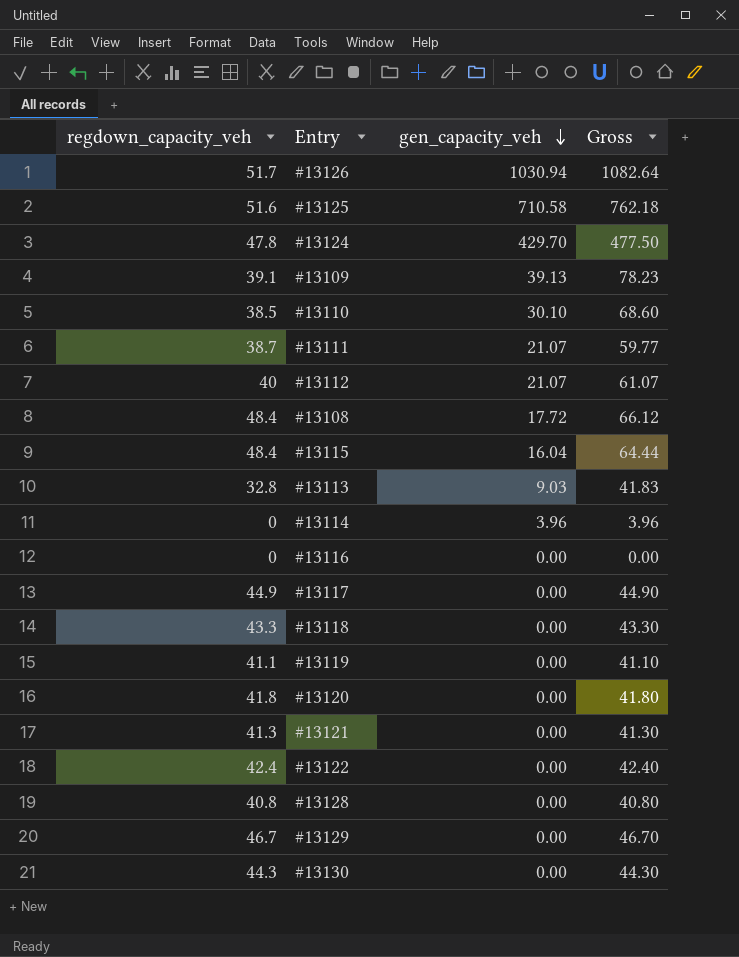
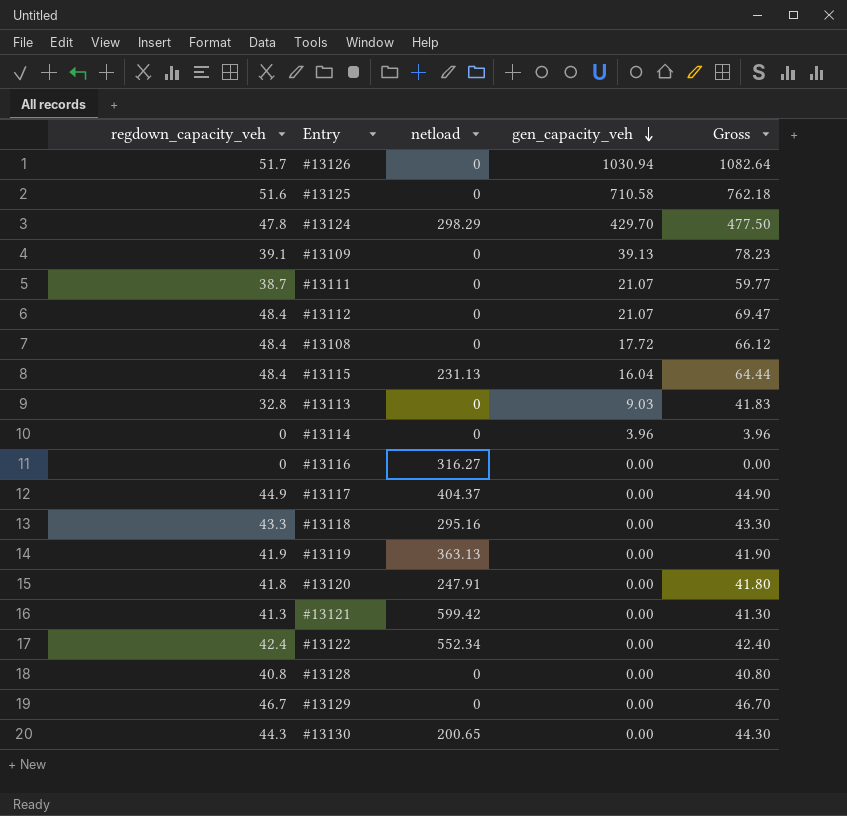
column netload | position: none -> 3
row #13110: 38.5 | 30.10 | 68.60 -> none
#13112 | regdown_capacity_veh: 40 -> 48.4
#13112 | Gross: 61.07 -> 69.47
#13119 | regdown_capacity_veh: 41.1 -> 41.9
#13119 | Gross: 41.10 -> 41.90

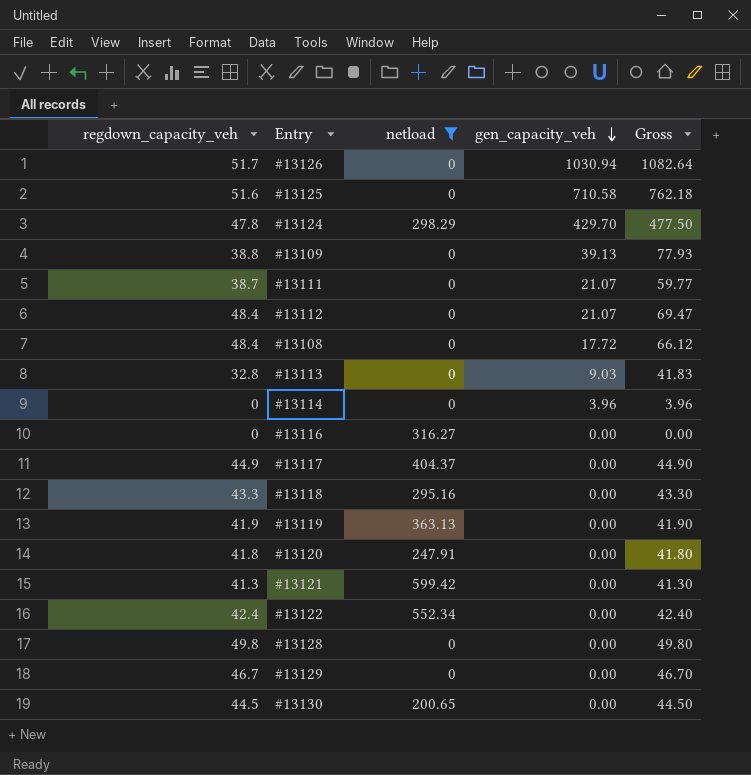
filter: none -> netload != 231.13
#13109 | regdown_capacity_veh: 39.1 -> 38.8
#13109 | Gross: 78.23 -> 77.93
#13128 | regdown_capacity_veh: 40.8 -> 49.8
#13128 | Gross: 40.80 -> 49.80
#13130 | regdown_capacity_veh: 44.3 -> 44.5
#13130 | Gross: 44.30 -> 44.50

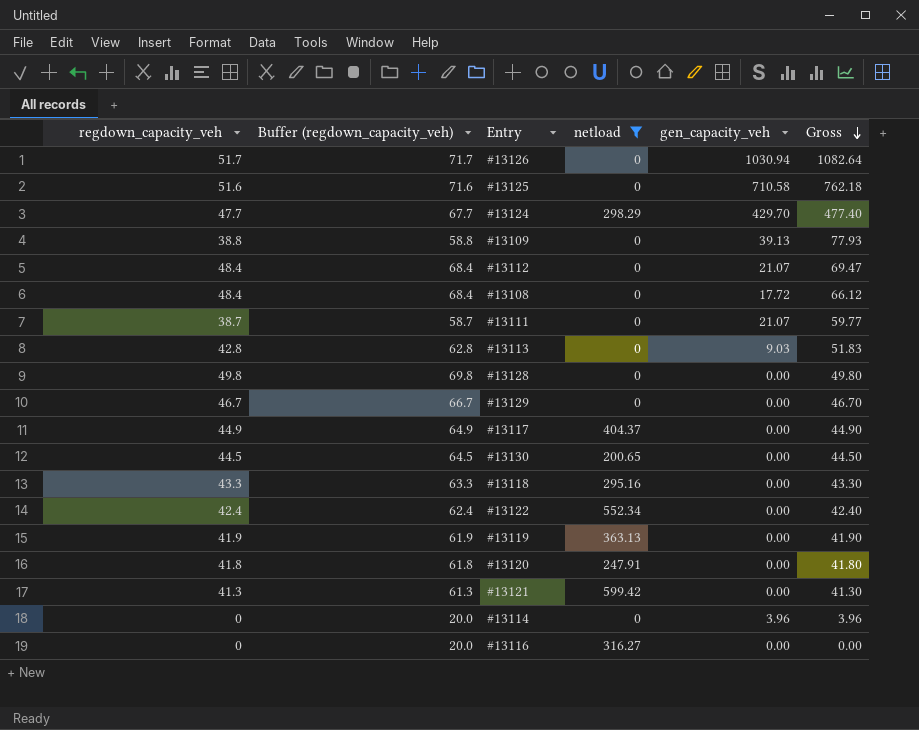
row order: gen_capacity_veh descending -> Gross descending
column Buffer (regdown_capacity_veh) | formula: none -> [regdown_capacity_veh] + 20
#13124 | regdown_capacity_veh: 47.8 -> 47.7
#13124 | Gross: 477.50 -> 477.40
#13113 | regdown_capacity_veh: 32.8 -> 42.8
#13113 | Gross: 41.83 -> 51.83

